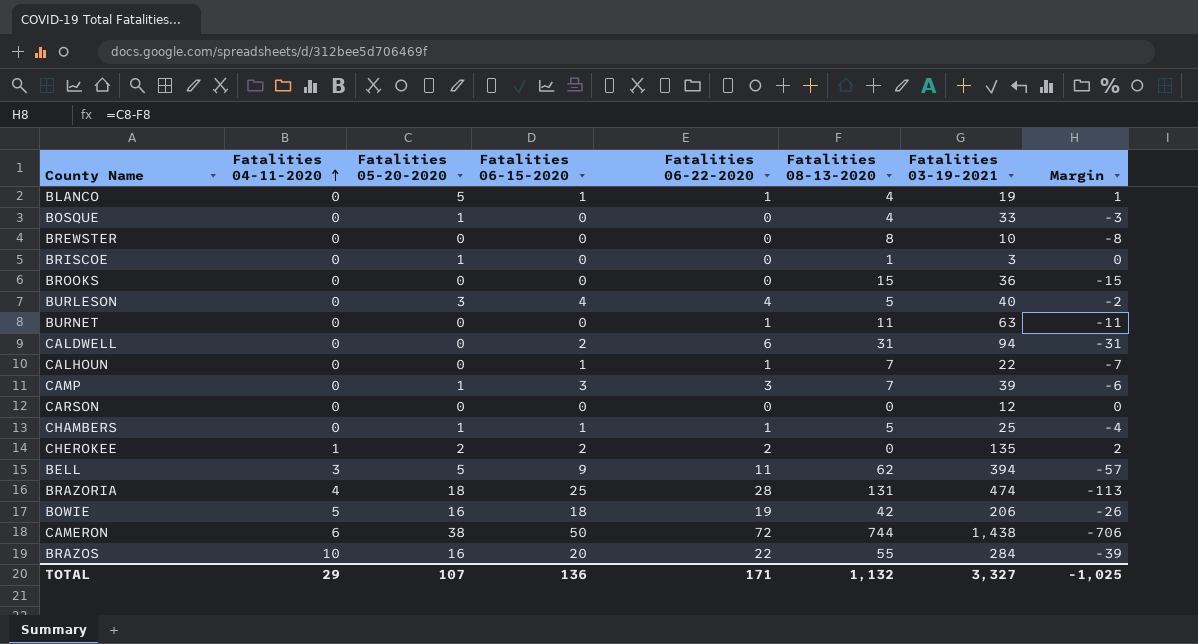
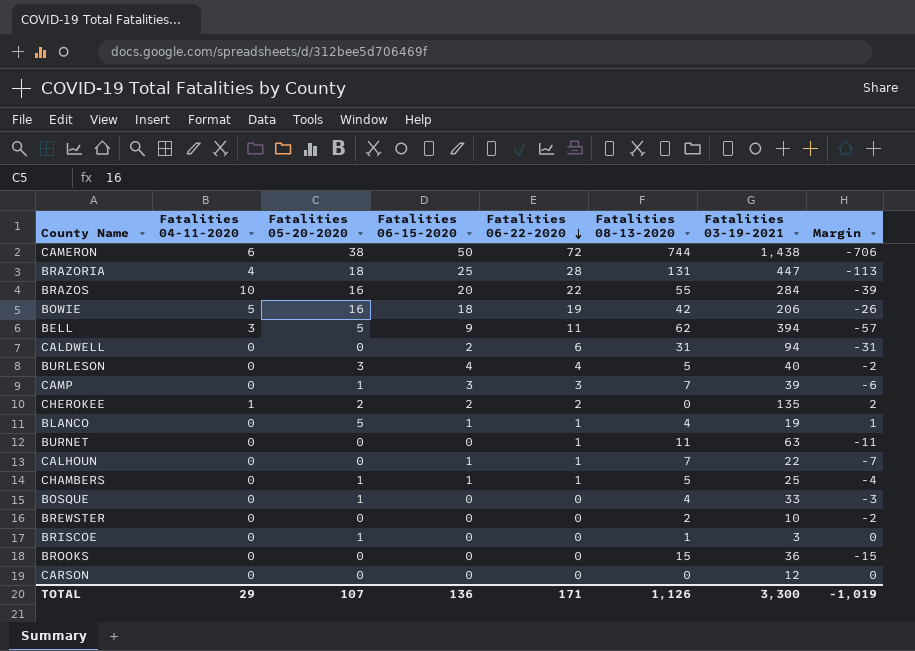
row order: Fatalities 04-11-2020 ascending -> Fatalities 06-22-2020 descending
BRAZORIA | Fatalities 03-19-2021: 474 -> 447
BREWSTER | Fatalities 08-13-2020: 8 -> 2
BREWSTER | Margin: -8 -> -2
TOTAL | Fatalities 08-13-2020: 1,132 -> 1,126
TOTAL | Fatalities 03-19-2021: 3,327 -> 3,300
TOTAL | Margin: -1,025 -> -1,019

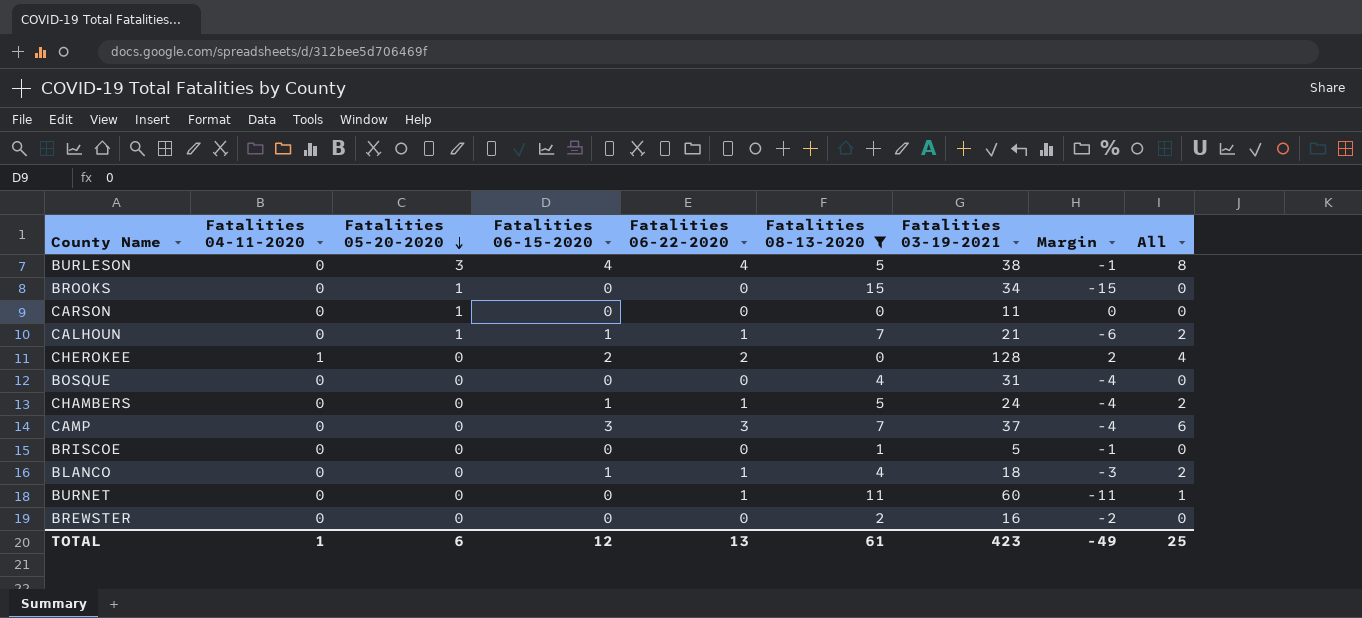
filter: none -> Fatalities 08-13-2020 <= 15
row order: Fatalities 06-22-2020 descending -> Fatalities 05-20-2020 descending
column Margin | formula: [Fatalities 05-20-2020] - [Fatalities 08-13-2020] -> [Fatalities 06-15-2020] - [Fatalities 08-13-2020]
column All | formula: none -> [Fatalities 06-15-2020] + [Fatalities 06-22-2020]
BURLESON | Fatalities 03-19-2021: 40 -> 38
BROOKS | Fatalities 05-20-2020: 0 -> 1
BROOKS | Fatalities 03-19-2021: 36 -> 34
CARSON | Fatalities 05-20-2020: 0 -> 1
CARSON | Fatalities 03-19-2021: 12 -> 11
CALHOUN | Fatalities 05-20-2020: 0 -> 1
CALHOUN | Fatalities 03-19-2021: 22 -> 21
CHEROKEE | Fatalities 05-20-2020: 2 -> 0
CHEROKEE | Fatalities 03-19-2021: 135 -> 128
BOSQUE | Fatalities 05-20-2020: 1 -> 0
BOSQUE | Fatalities 03-19-2021: 33 -> 31
CHAMBERS | Fatalities 05-20-2020: 1 -> 0
CHAMBERS | Fatalities 03-19-2021: 25 -> 24
CAMP | Fatalities 05-20-2020: 1 -> 0
CAMP | Fatalities 03-19-2021: 39 -> 37
BRISCOE | Fatalities 05-20-2020: 1 -> 0
BRISCOE | Fatalities 03-19-2021: 3 -> 5
BLANCO | Fatalities 05-20-2020: 5 -> 0
BLANCO | Fatalities 03-19-2021: 19 -> 18
BURNET | Fatalities 03-19-2021: 63 -> 60
BREWSTER | Fatalities 03-19-2021: 10 -> 16
TOTAL | Fatalities 04-11-2020: 29 -> 1
TOTAL | Fatalities 05-20-2020: 107 -> 6
TOTAL | Fatalities 06-15-2020: 136 -> 12
TOTAL | Fatalities 06-22-2020: 171 -> 13
TOTAL | Fatalities 08-13-2020: 1,126 -> 61
TOTAL | Fatalities 03-19-2021: 3,300 -> 423
TOTAL | Margin: -1,019 -> -49

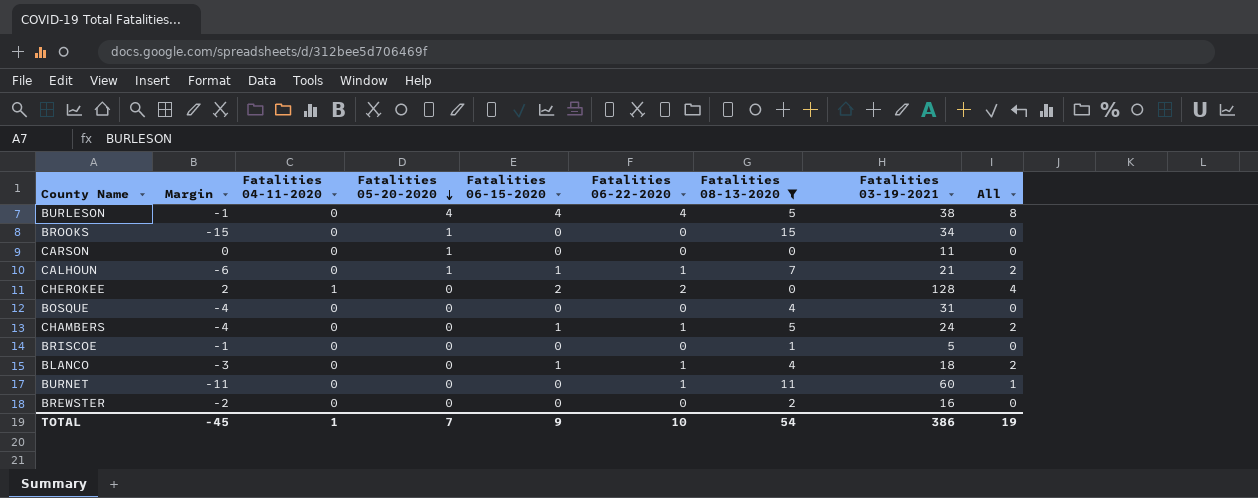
column Margin | position: 8 -> 2
row CAMP: 0 | 0 | 3 | 3 | 7 | 37 | -4 | 6 -> none
BURLESON | Fatalities 05-20-2020: 3 -> 4
TOTAL | Margin: -49 -> -45
TOTAL | Fatalities 05-20-2020: 6 -> 7
TOTAL | Fatalities 06-15-2020: 12 -> 9
TOTAL | Fatalities 06-22-2020: 13 -> 10
TOTAL | Fatalities 08-13-2020: 61 -> 54
TOTAL | Fatalities 03-19-2021: 423 -> 386
TOTAL | All: 25 -> 19

